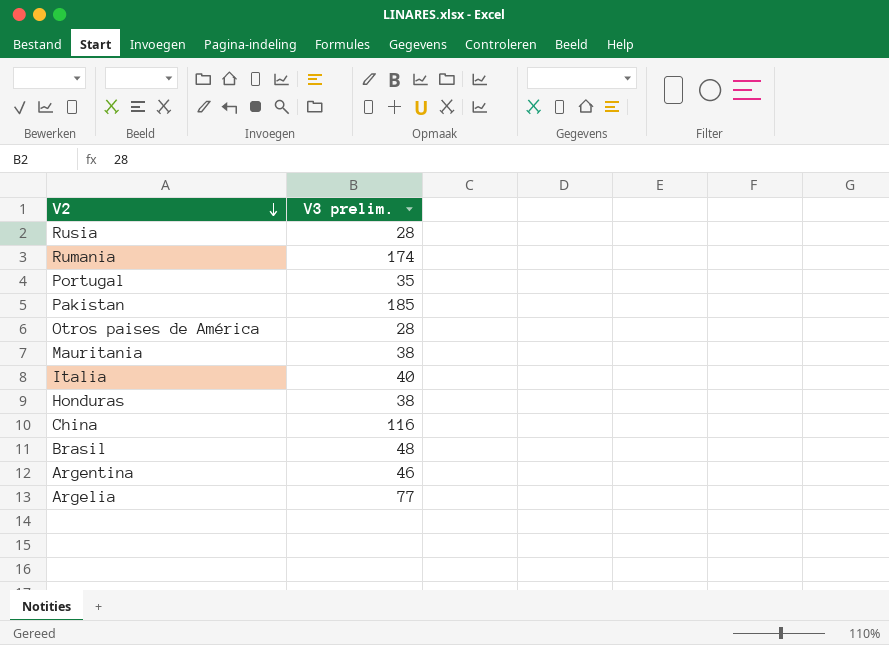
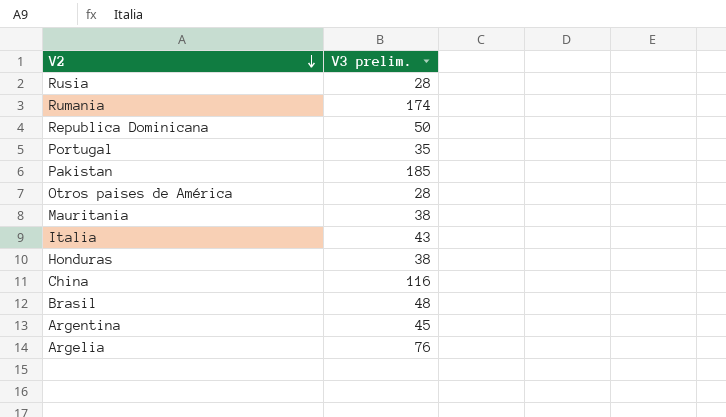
row Republica Dominicana: none -> 50
Italia | V3 prelim.: 40 -> 43
Argentina | V3 prelim.: 46 -> 45
Argelia | V3 prelim.: 77 -> 76

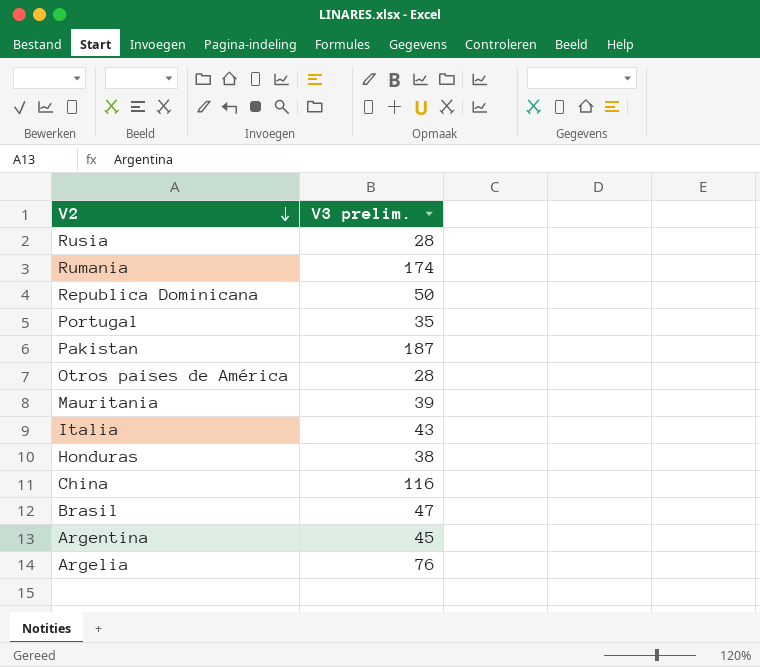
Pakistan | V3 prelim.: 185 -> 187
Mauritania | V3 prelim.: 38 -> 39
Brasil | V3 prelim.: 48 -> 47

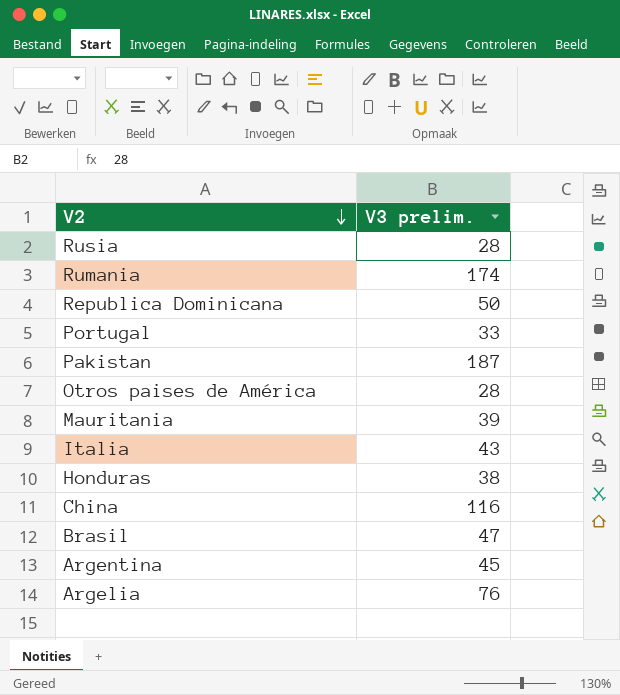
Portugal | V3 prelim.: 35 -> 33

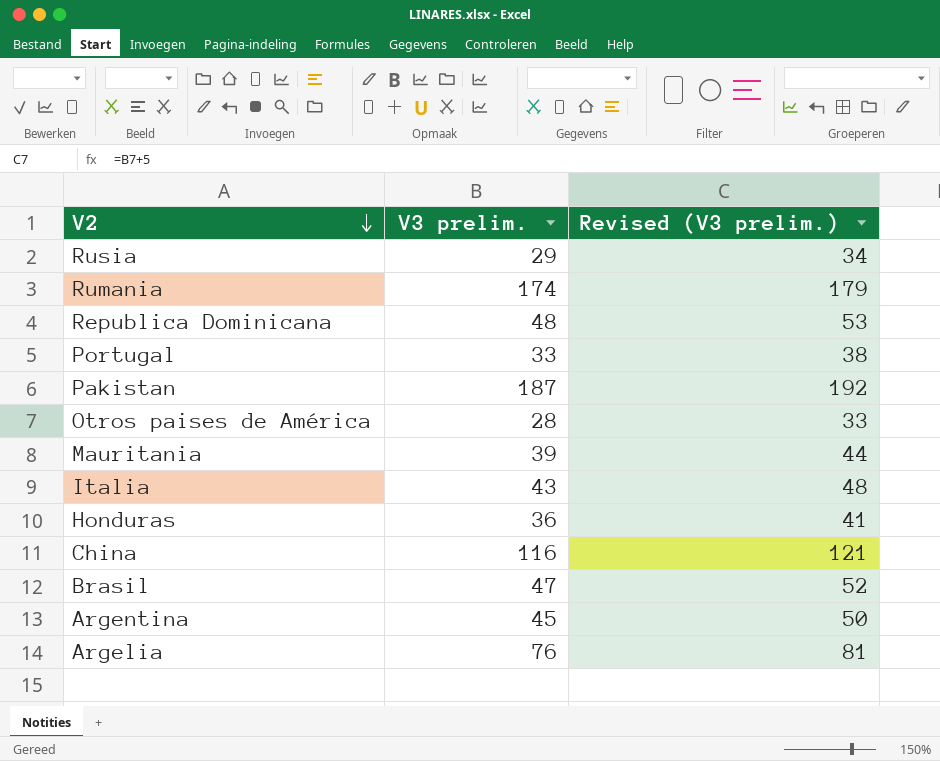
column Revised (V3 prelim.) | formula: none -> [V3 prelim.] + 5
Rusia | V3 prelim.: 28 -> 29
Republica Dominicana | V3 prelim.: 50 -> 48
Honduras | V3 prelim.: 38 -> 36

